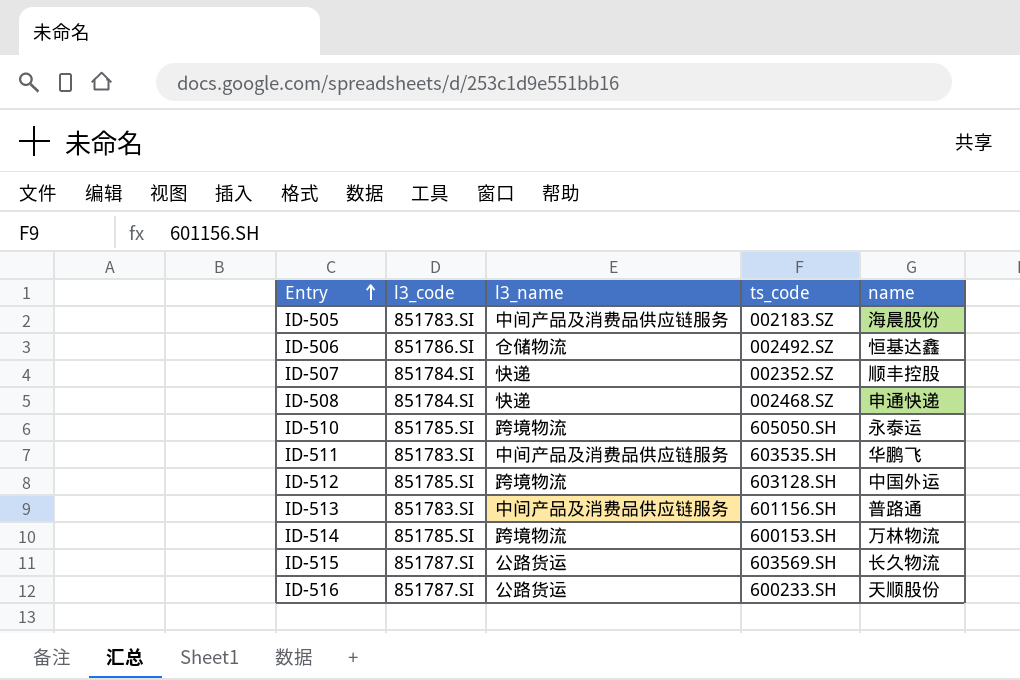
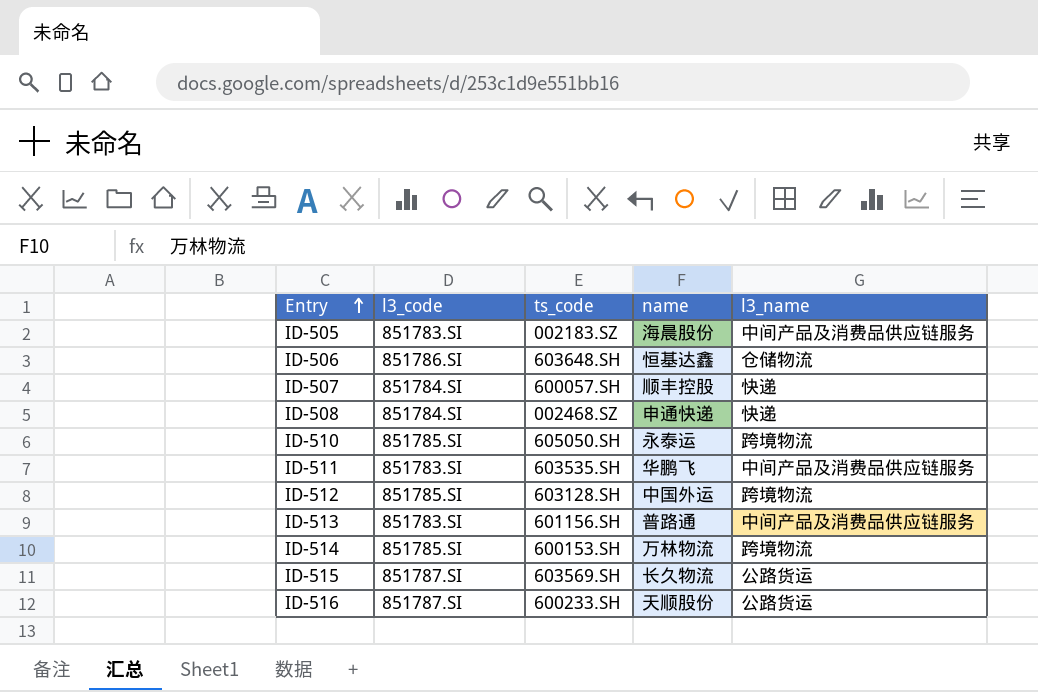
column l3_name | position: 3 -> 5
ID-506 | ts_code: 002492.SZ -> 603648.SH
ID-507 | ts_code: 002352.SZ -> 600057.SH

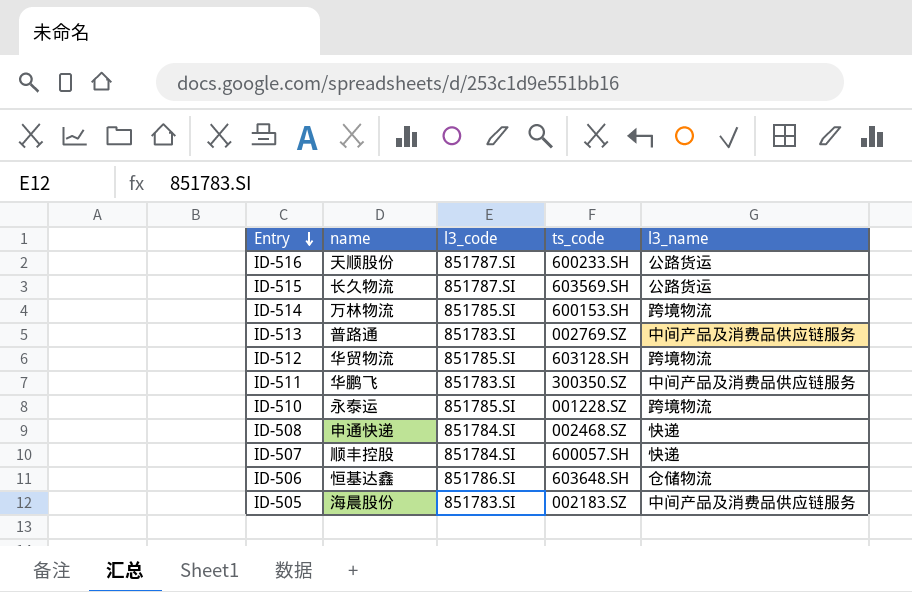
row order: Entry ascending -> Entry descending
column name | position: 4 -> 2
ID-513 | ts_code: 601156.SH -> 002769.SZ
ID-512 | name: 中国外运 -> 华贸物流
ID-511 | ts_code: 603535.SH -> 300350.SZ
ID-510 | ts_code: 605050.SH -> 001228.SZ

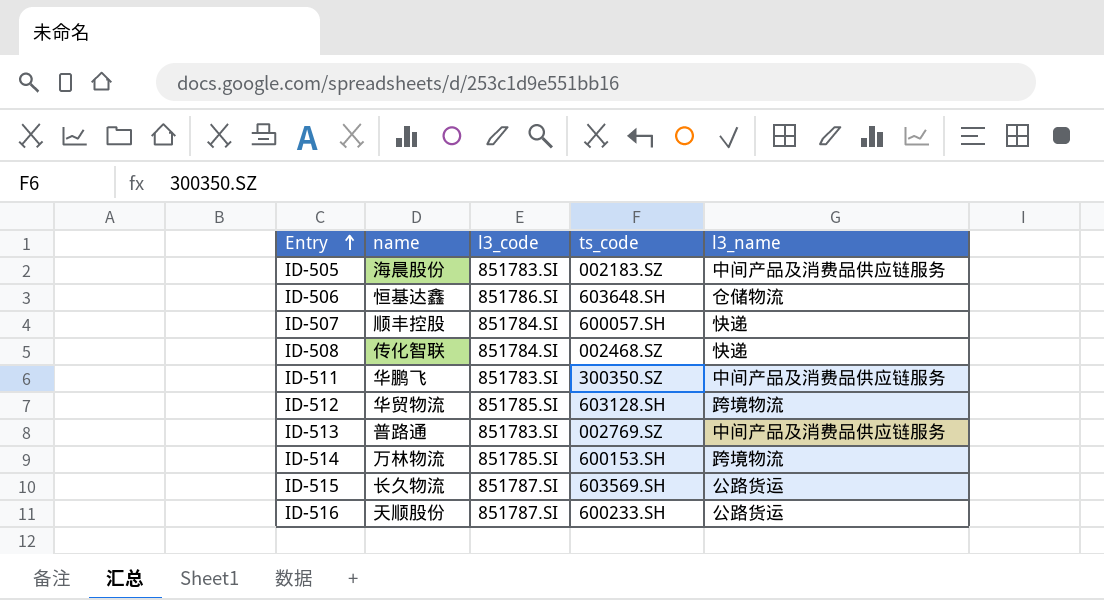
row order: Entry descending -> Entry ascending
row ID-510: 永泰运 | 851785.SI | 001228.SZ | 跨境物流 -> none
ID-508 | name: 申通快递 -> 传化智联

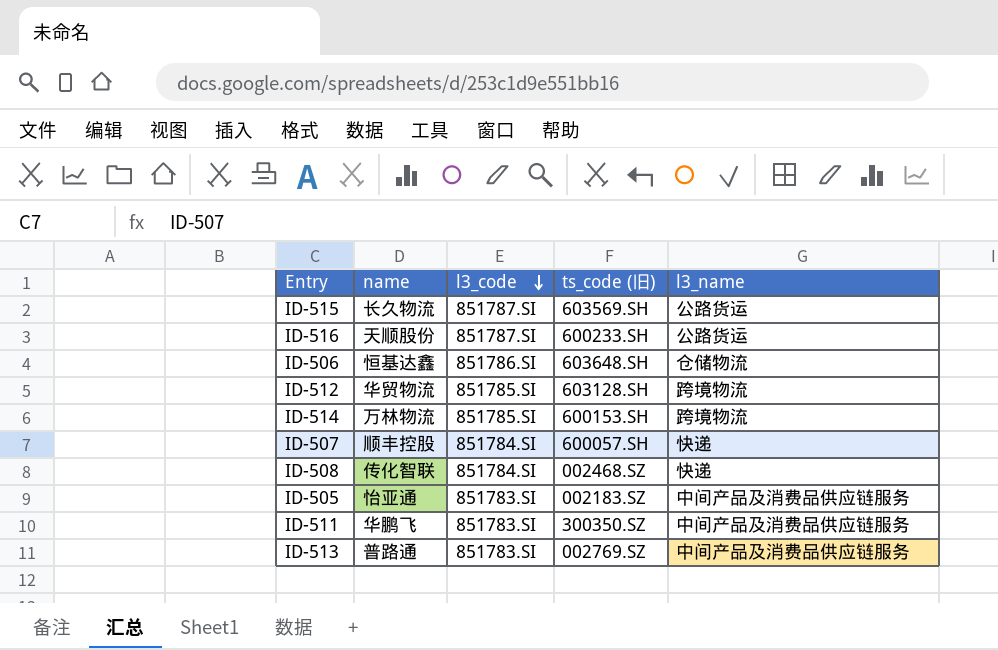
row order: Entry ascending -> l3_code descending
column name: ts_code -> ts_code (旧)
ID-505 | name: 海晨股份 -> 怡亚通

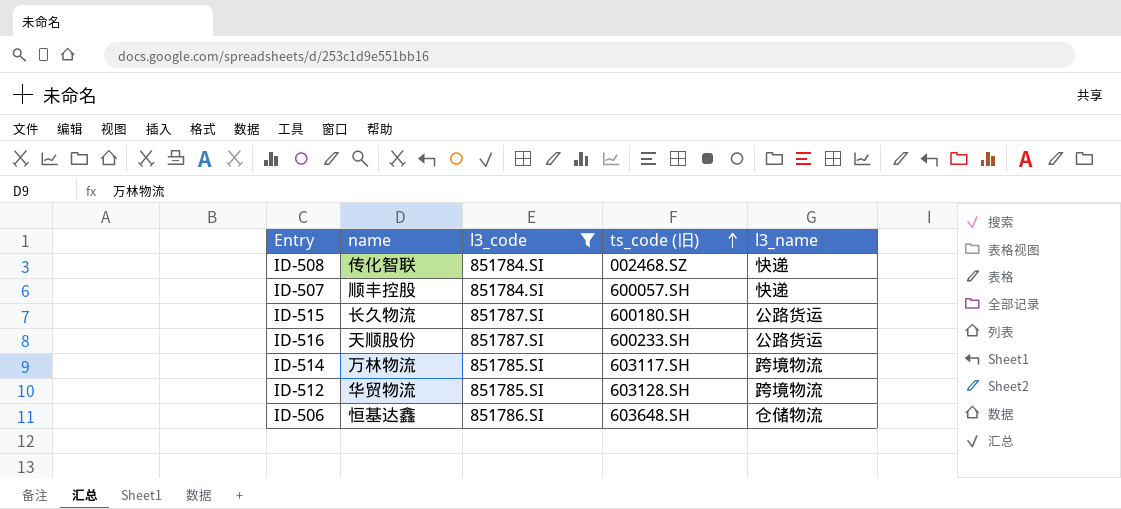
filter: none -> l3_code != 851783.SI
row order: l3_code descending -> ts_code (旧) ascending
ID-515 | ts_code (旧): 603569.SH -> 600180.SH
ID-514 | ts_code (旧): 600153.SH -> 603117.SH

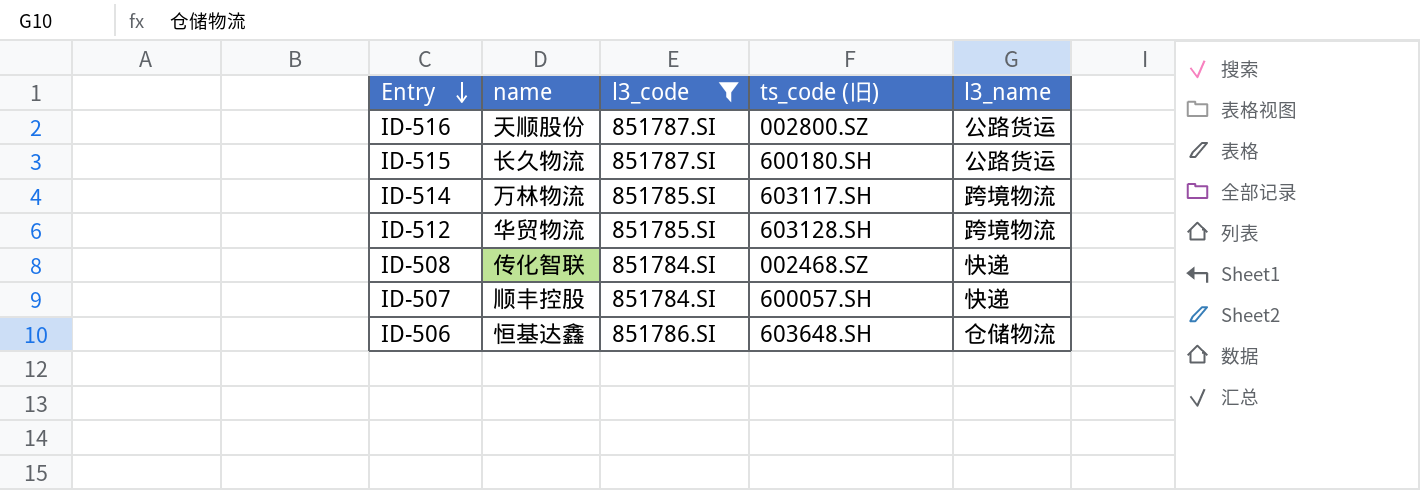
row order: ts_code (旧) ascending -> Entry descending
ID-516 | ts_code (旧): 600233.SH -> 002800.SZ

